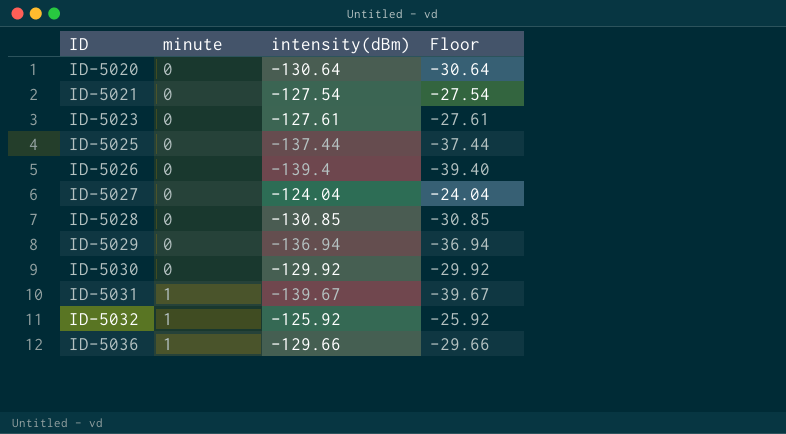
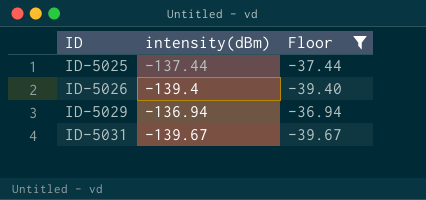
filter: none -> Floor <= -36.94
column minute | position: 2 -> none

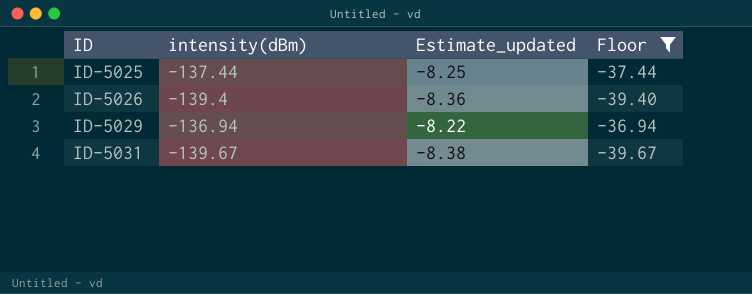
column Estimate_updated | formula: none -> [intensity(dBm)] * 0.06

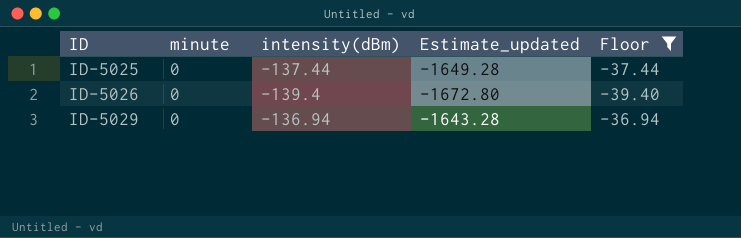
column minute | position: none -> 2
column Estimate_updated | formula: [intensity(dBm)] * 0.06 -> [intensity(dBm)] * 12
row ID-5031: -139.67 | -8.38 | -39.67 -> none

